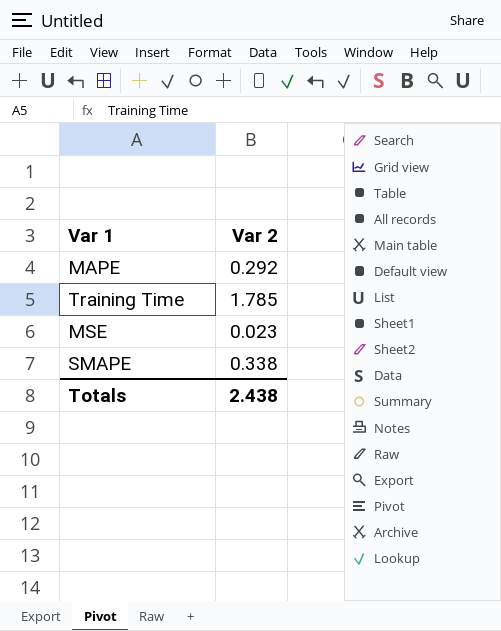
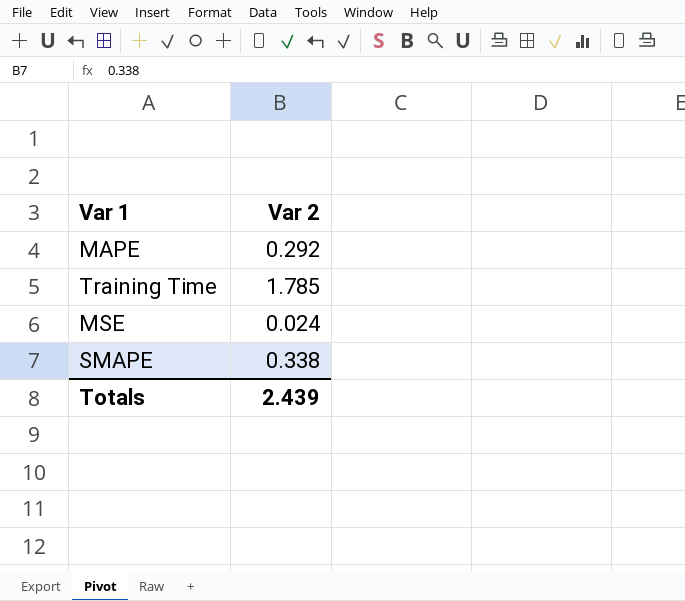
MSE | Var 2: 0.023 -> 0.024
Totals | Var 2: 2.438 -> 2.439

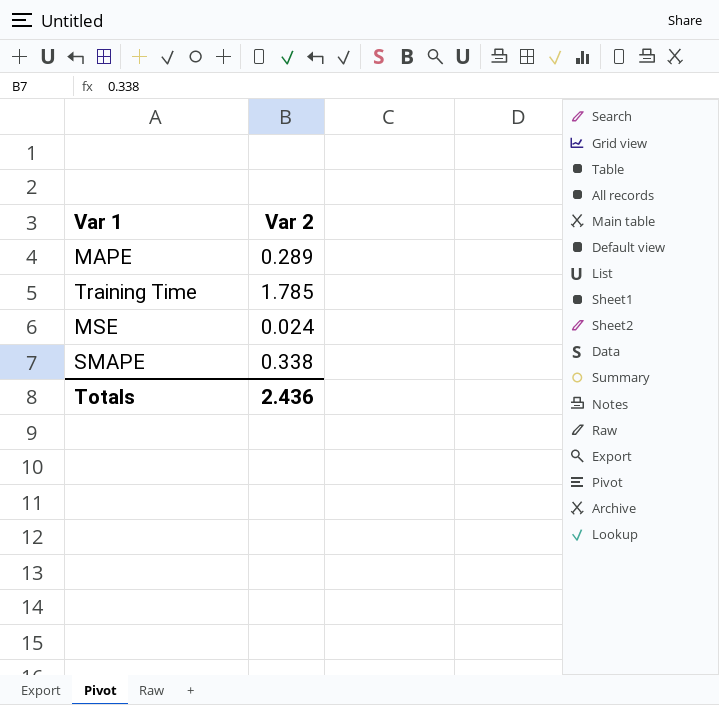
MAPE | Var 2: 0.292 -> 0.289
Totals | Var 2: 2.439 -> 2.436

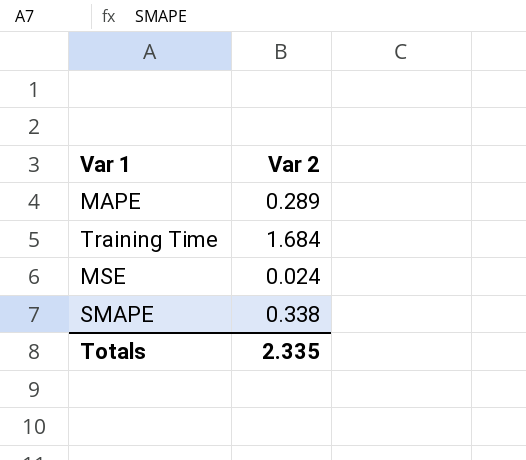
Training Time | Var 2: 1.785 -> 1.684
Totals | Var 2: 2.436 -> 2.335

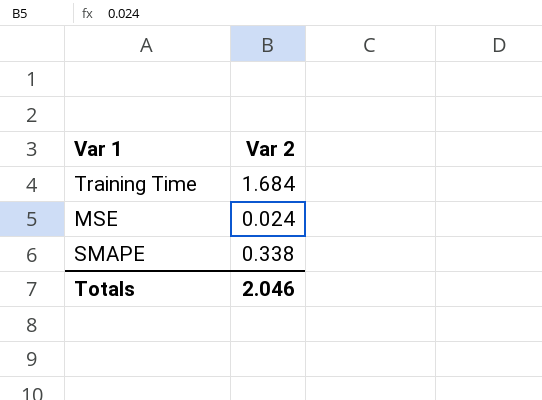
row MAPE: 0.289 -> none
Totals | Var 2: 2.335 -> 2.046

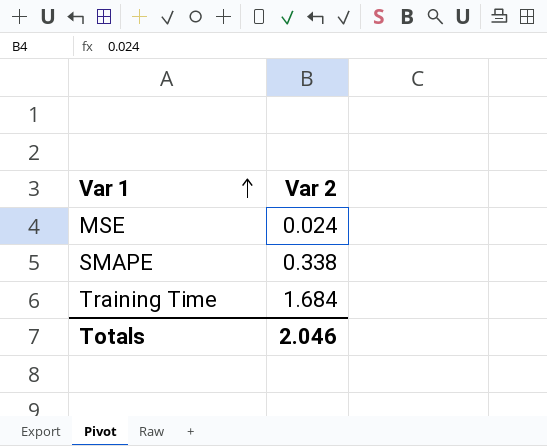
row order: none -> Var 1 ascending

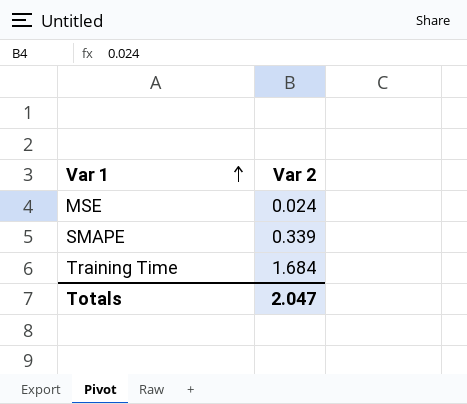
SMAPE | Var 2: 0.338 -> 0.339
Totals | Var 2: 2.046 -> 2.047

